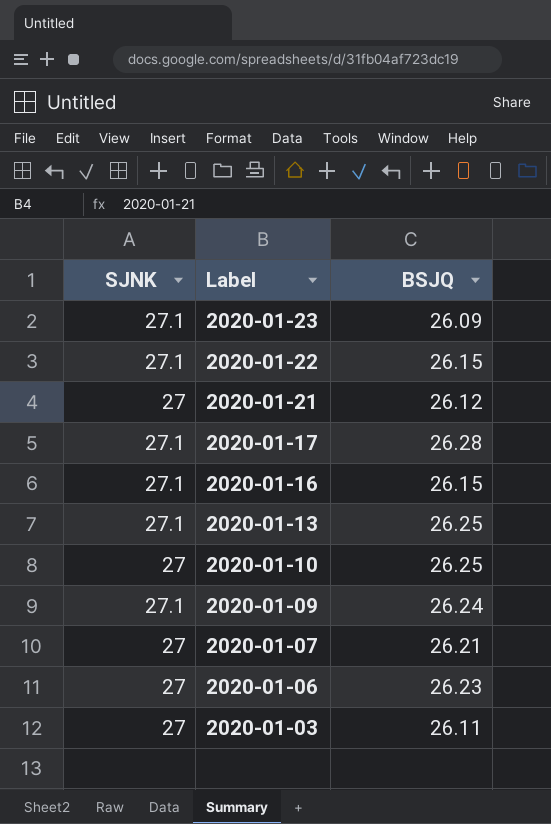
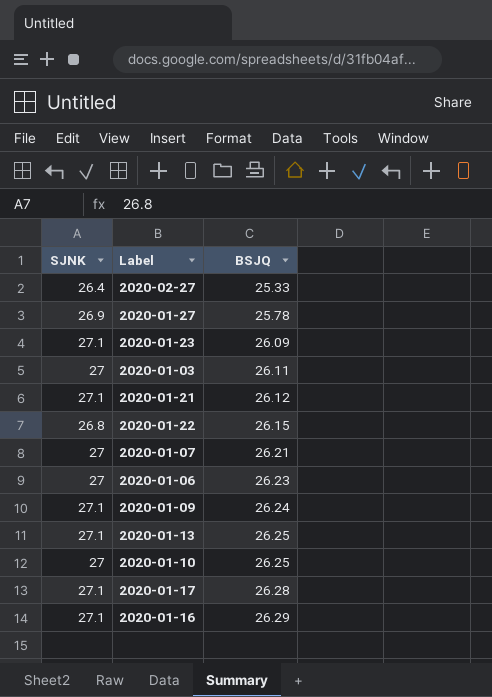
row order: Label descending -> BSJQ ascending
row 2020-02-27: none -> 26.4 | 25.33
row 2020-01-27: none -> 26.9 | 25.78
2020-01-21 | SJNK: 27 -> 27.1
2020-01-22 | SJNK: 27.1 -> 26.8
2020-01-16 | BSJQ: 26.15 -> 26.29

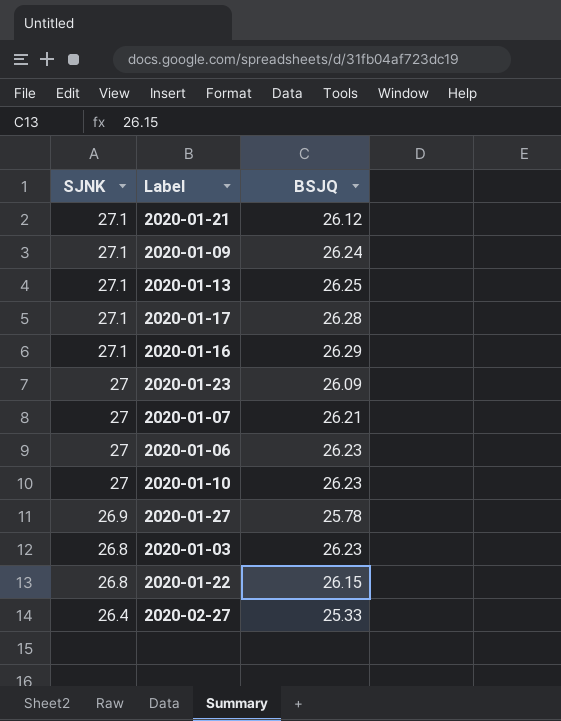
row order: BSJQ ascending -> SJNK descending
2020-01-23 | SJNK: 27.1 -> 27
2020-01-10 | BSJQ: 26.25 -> 26.23
2020-01-03 | SJNK: 27 -> 26.8
2020-01-03 | BSJQ: 26.11 -> 26.23

